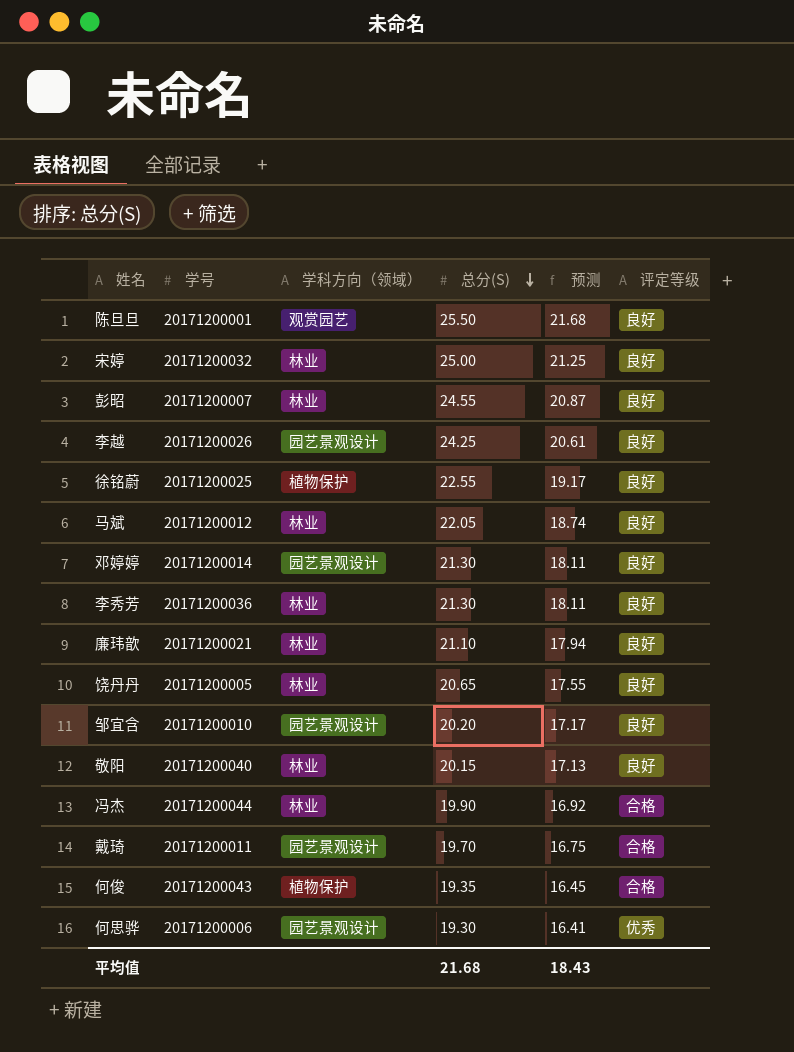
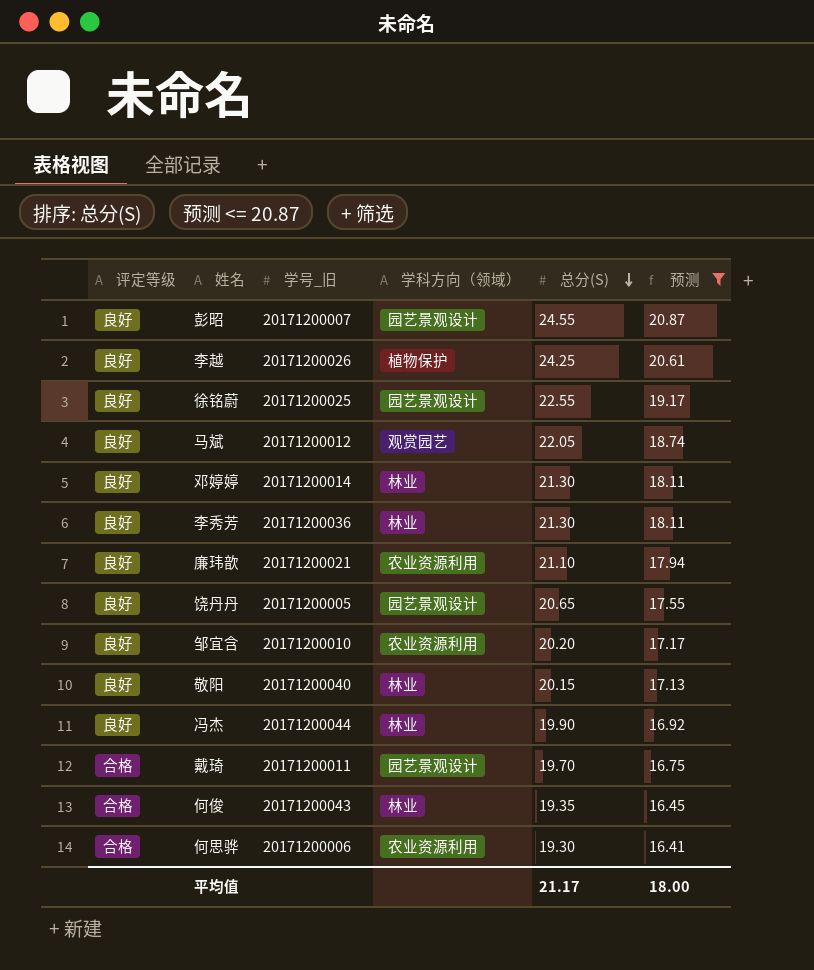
filter: none -> 预测 <= 20.87
column 评定等级 | position: 6 -> 1
column name: 学号 -> 学号_旧
彭昭 | 学科方向（领域）: 林业 -> 园艺景观设计
李越 | 学科方向（领域）: 园艺景观设计 -> 植物保护
徐铭蔚 | 学科方向（领域）: 植物保护 -> 园艺景观设计
马斌 | 学科方向（领域）: 林业 -> 观赏园艺
邓婷婷 | 学科方向（领域）: 园艺景观设计 -> 林业
廉玮歆 | 学科方向（领域）: 林业 -> 农业资源利用
饶丹丹 | 学科方向（领域）: 林业 -> 园艺景观设计
邹宜含 | 学科方向（领域）: 园艺景观设计 -> 农业资源利用
冯杰 | 评定等级: 合格 -> 良好
何俊 | 学科方向（领域）: 植物保护 -> 林业
何思骅 | 评定等级: 优秀 -> 合格
何思骅 | 学科方向（领域）: 园艺景观设计 -> 农业资源利用
平均值 | 总分(S): 21.68 -> 21.17
平均值 | 预测: 18.43 -> 18.00

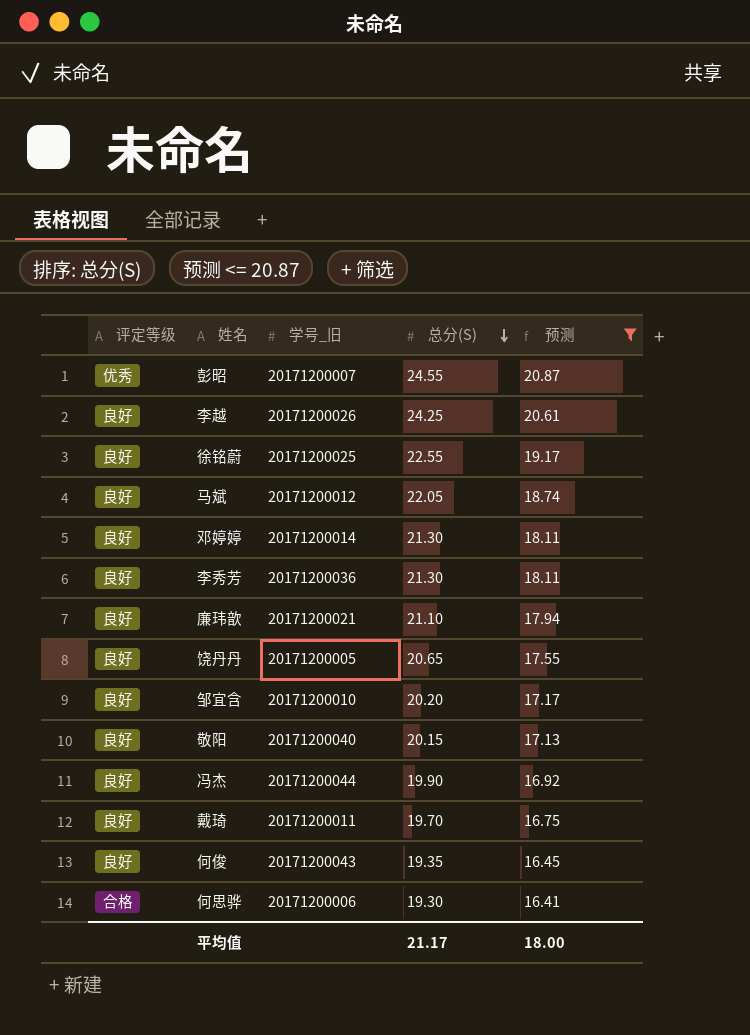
column 学科方向（领域） | position: 4 -> none
彭昭 | 评定等级: 良好 -> 优秀
戴琦 | 评定等级: 合格 -> 良好
何俊 | 评定等级: 合格 -> 良好

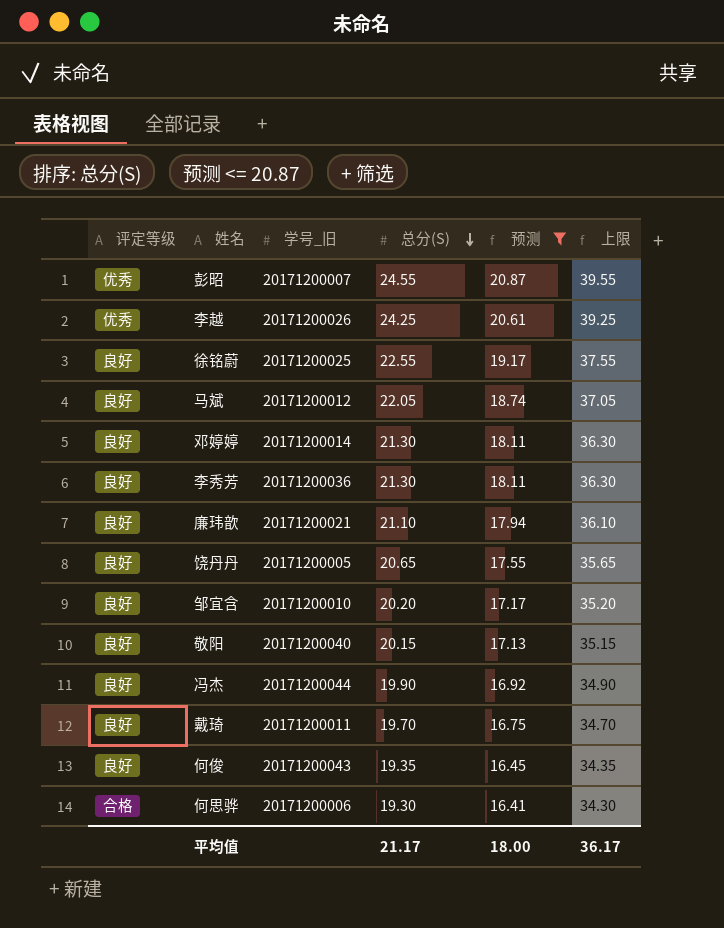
column 上限 | formula: none -> [总分(S)] + 15
李越 | 评定等级: 良好 -> 优秀

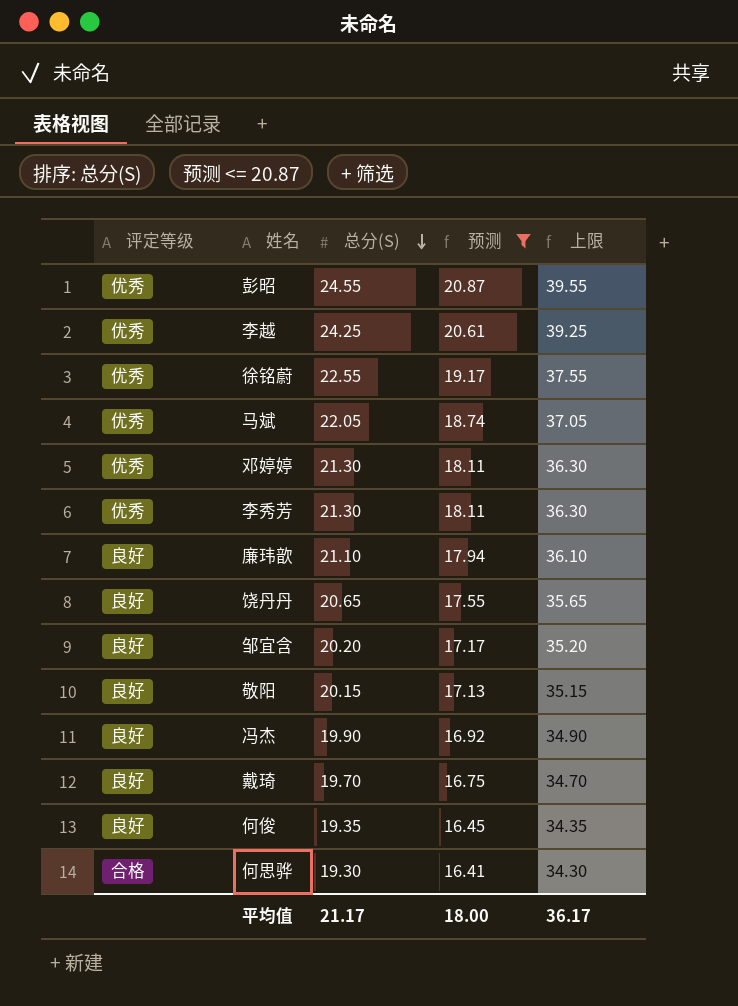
column 学号_旧 | position: 3 -> none
徐铭蔚 | 评定等级: 良好 -> 优秀
马斌 | 评定等级: 良好 -> 优秀
邓婷婷 | 评定等级: 良好 -> 优秀
李秀芳 | 评定等级: 良好 -> 优秀

